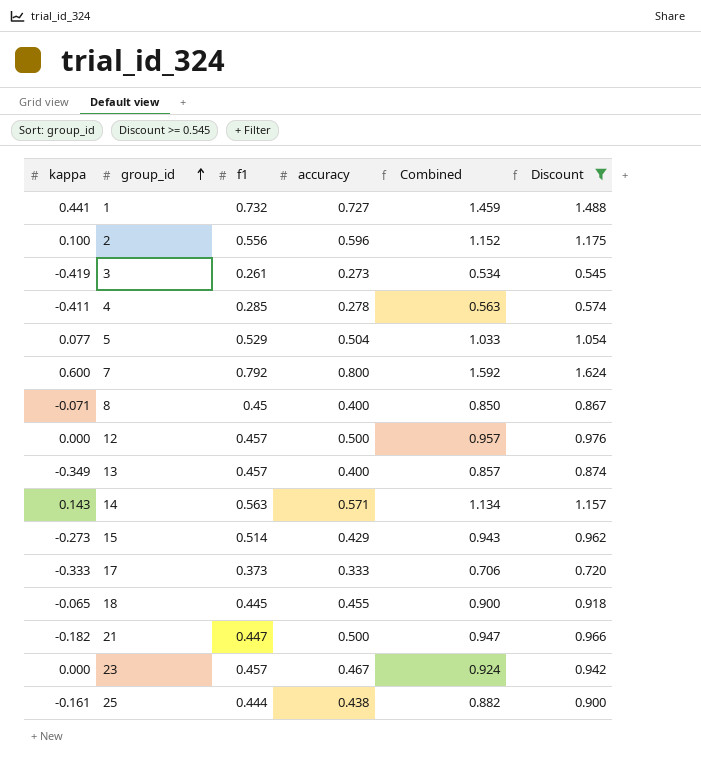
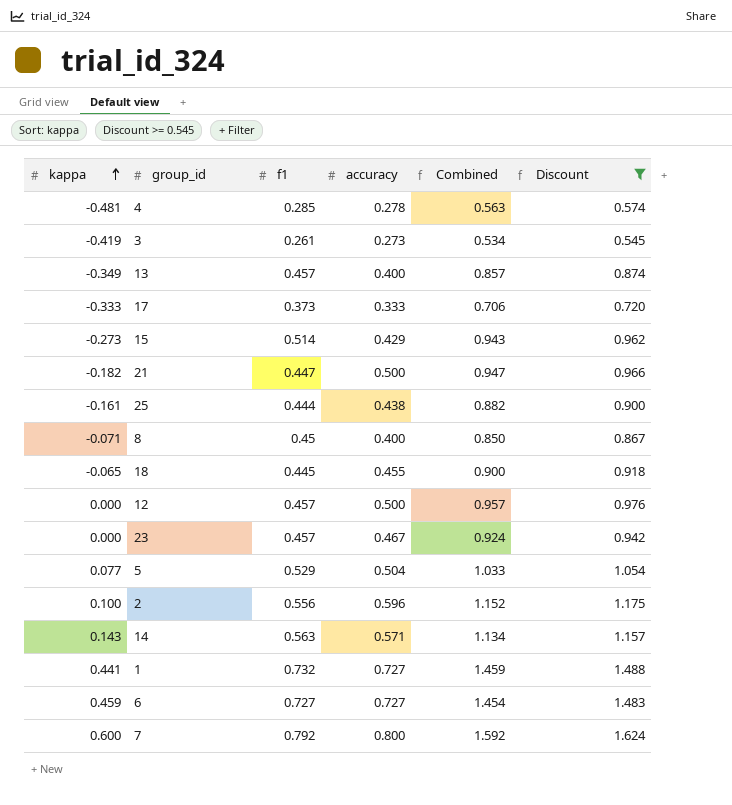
row order: group_id ascending -> kappa ascending
4 | kappa: -0.411 -> -0.481
row 6: none -> 0.459 | 0.727 | 0.727 | 1.454 | 1.483

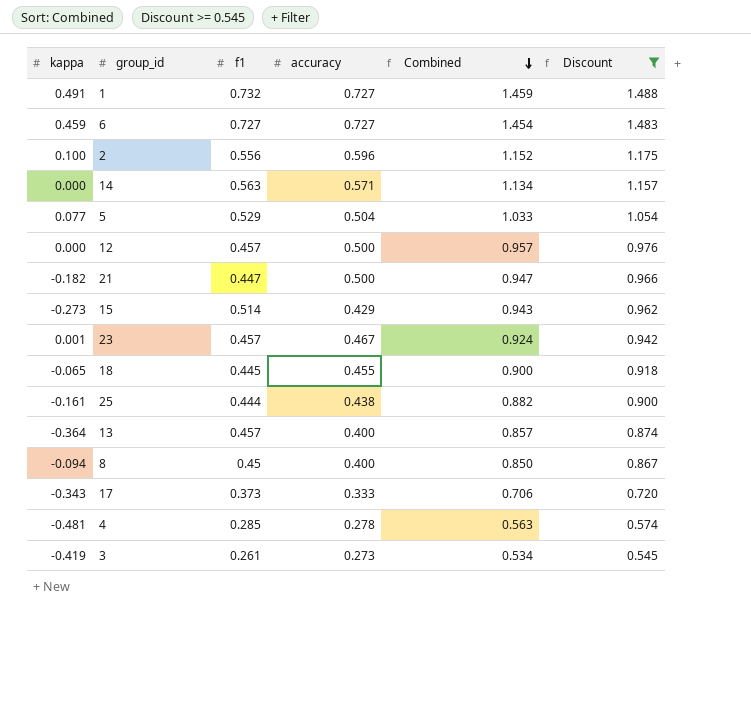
row order: kappa ascending -> Combined descending
row 7: 0.600 | 0.792 | 0.800 | 1.592 | 1.624 -> none
1 | kappa: 0.441 -> 0.491
14 | kappa: 0.143 -> 0.000
23 | kappa: 0.000 -> 0.001
13 | kappa: -0.349 -> -0.364
8 | kappa: -0.071 -> -0.094
17 | kappa: -0.333 -> -0.343

